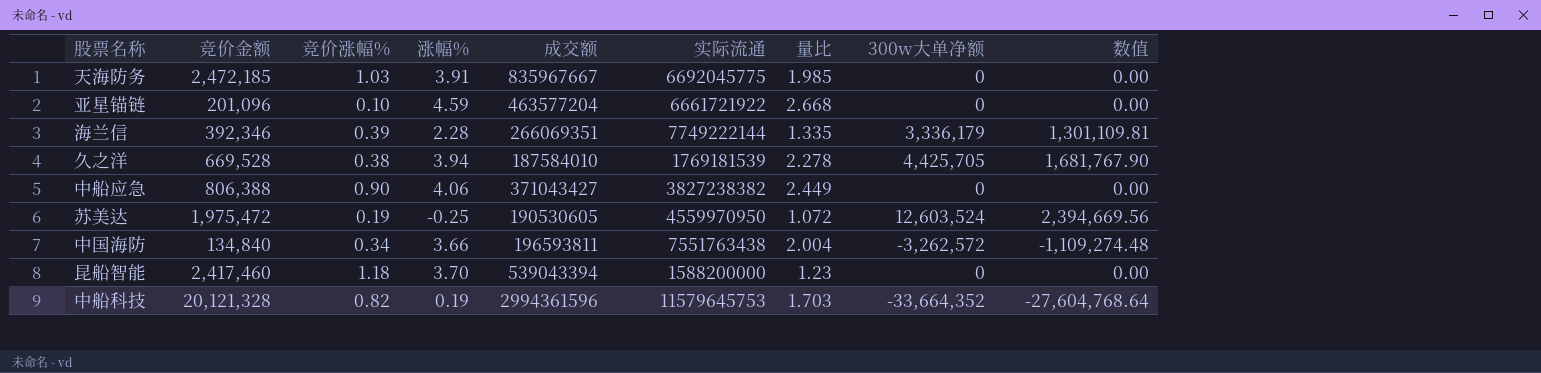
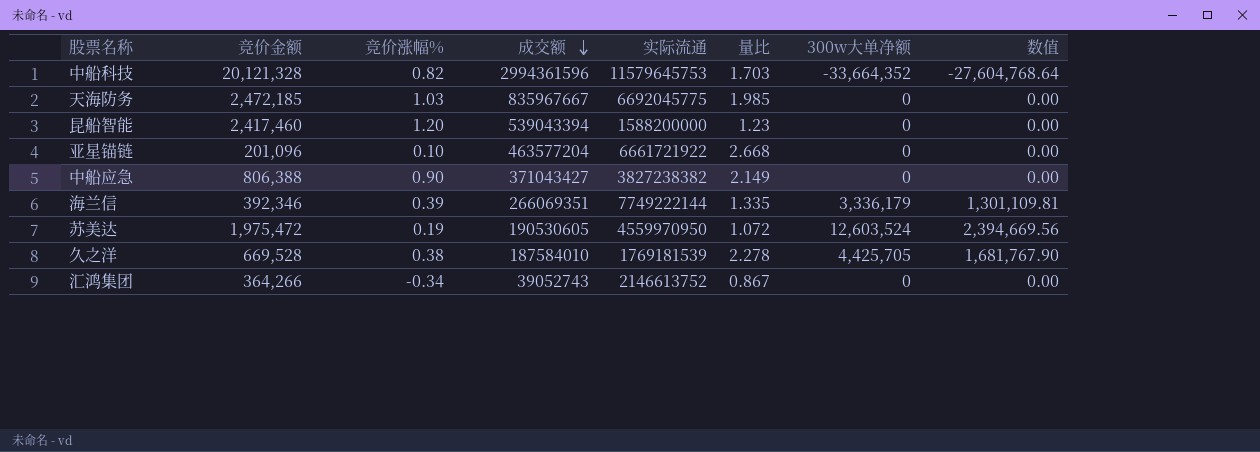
row order: none -> 成交额 descending
column 涨幅% | position: 4 -> none
row 中国海防: 134,840 | 0.34 | 3.66 | 196593811 | 7551763438 | 2.004 | -3,262,572 | -1,109,274.48 -> none
昆船智能 | 竞价涨幅%: 1.18 -> 1.20
中船应急 | 量比: 2.449 -> 2.149
row 汇鸿集团: none -> 364,266 | -0.34 | 39052743 | 2146613752 | 0.867 | 0 | 0.00

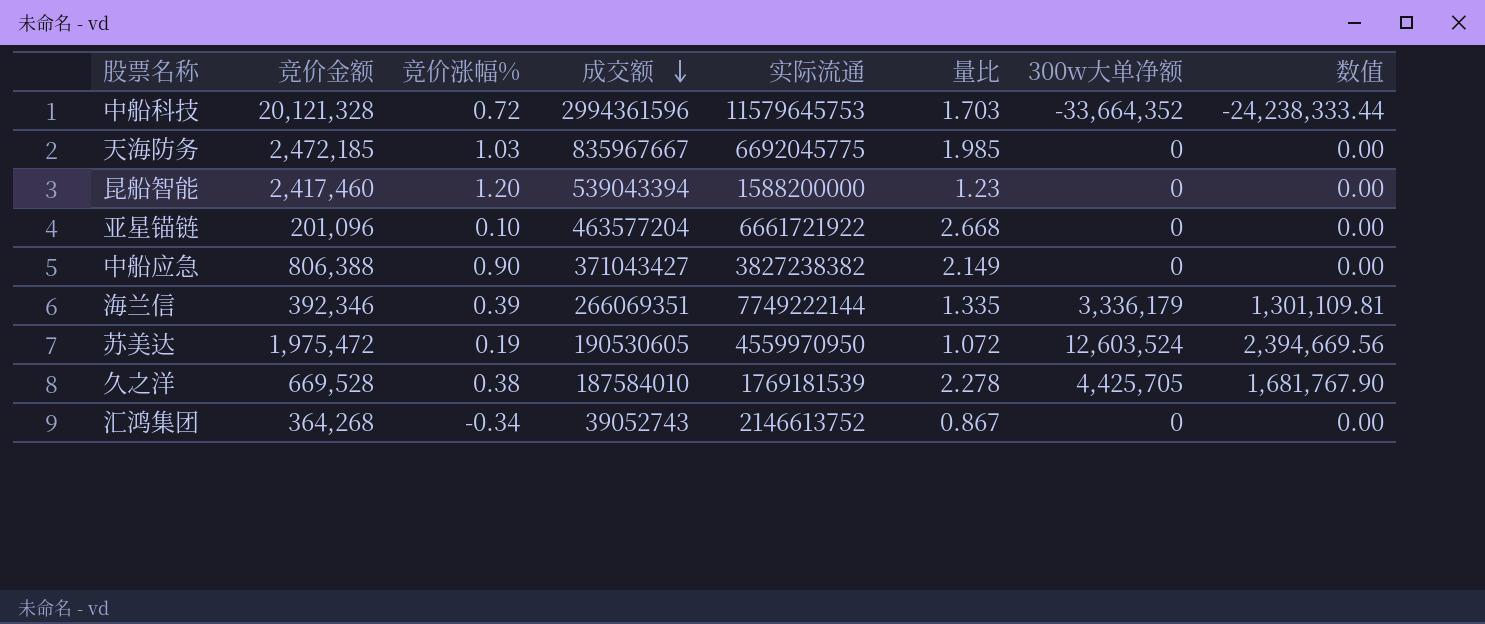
中船科技 | 竞价涨幅%: 0.82 -> 0.72
中船科技 | 数值: -27,604,768.64 -> -24,238,333.44
汇鸿集团 | 竞价金额: 364,266 -> 364,268

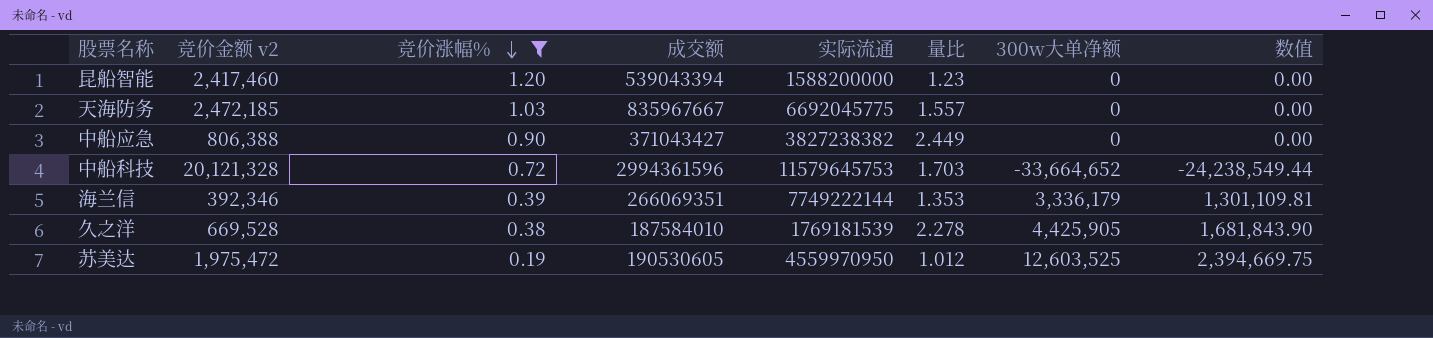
filter: none -> 竞价涨幅% >= 0.19
row order: 成交额 descending -> 竞价涨幅% descending
column name: 竞价金额 -> 竞价金额 v2
天海防务 | 量比: 1.985 -> 1.557
中船应急 | 量比: 2.149 -> 2.449
中船科技 | 300w大单净额: -33,664,352 -> -33,664,652
中船科技 | 数值: -24,238,333.44 -> -24,238,549.44
海兰信 | 量比: 1.335 -> 1.353
久之洋 | 300w大单净额: 4,425,705 -> 4,425,905
久之洋 | 数值: 1,681,767.90 -> 1,681,843.90
苏美达 | 量比: 1.072 -> 1.012
苏美达 | 300w大单净额: 12,603,524 -> 12,603,525
苏美达 | 数值: 2,394,669.56 -> 2,394,669.75

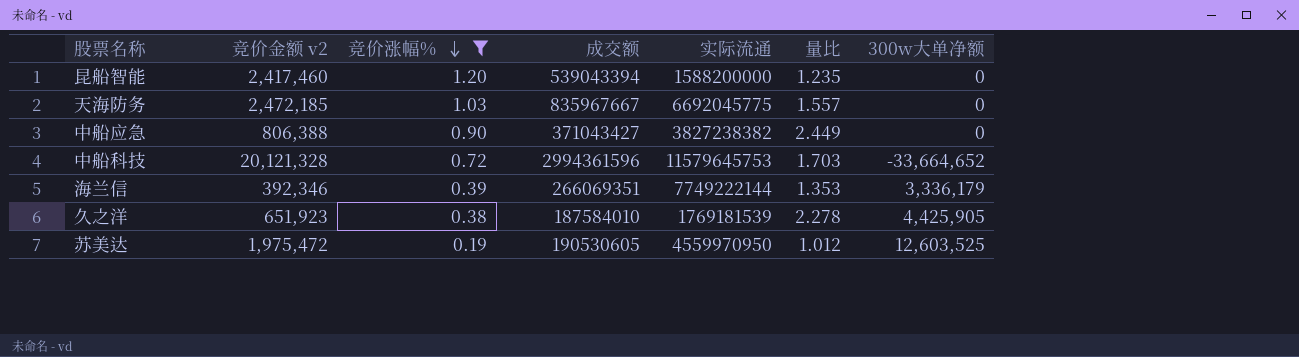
column 数值 | formula: [竞价涨幅%] * [300w大单净额] -> none
昆船智能 | 量比: 1.23 -> 1.235
久之洋 | 竞价金额 v2: 669,528 -> 651,923

